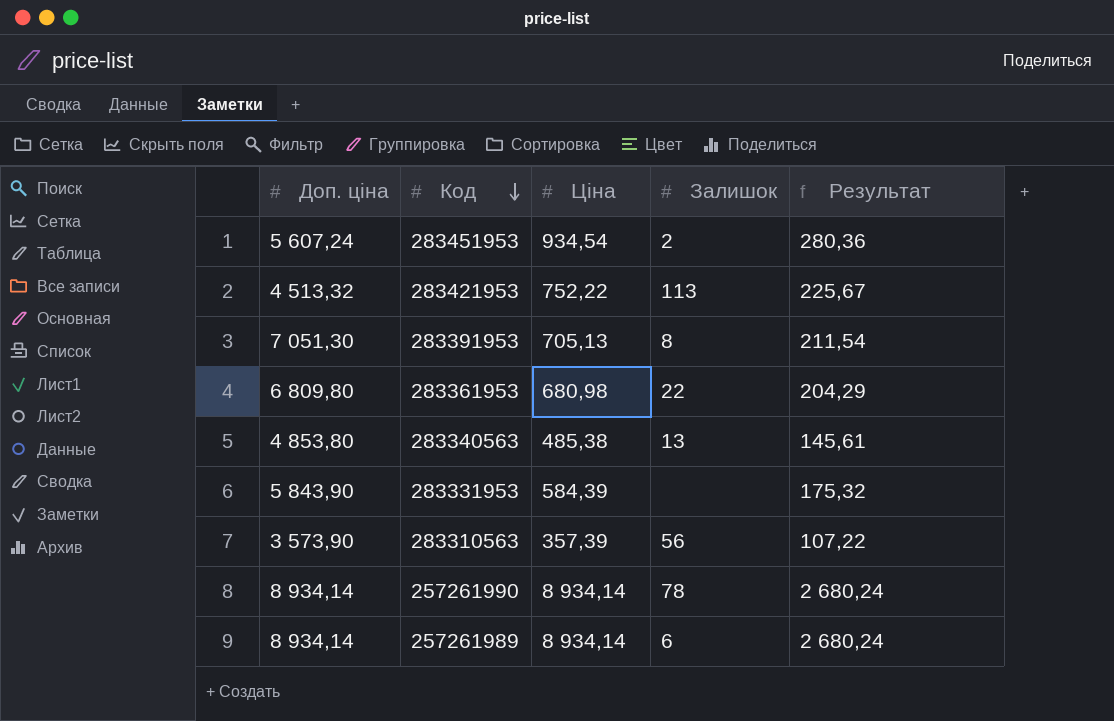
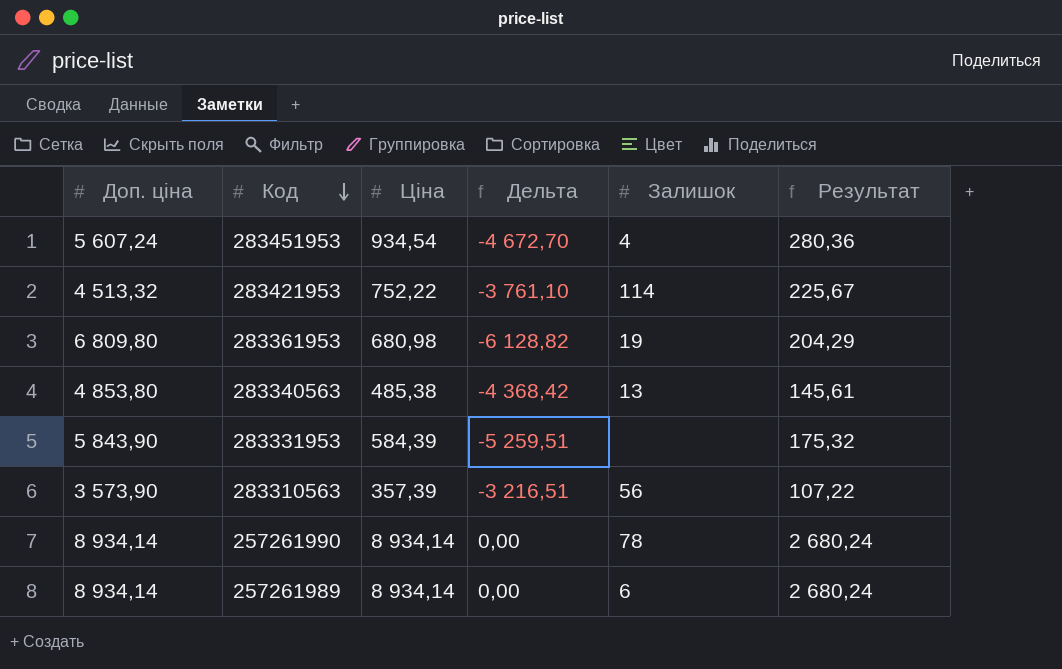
column Дельта | formula: none -> [Ціна] - [Доп. ціна]
row 283391953: 7 051,30 | 705,13 | 8 | 211,54 -> none
283451953 | Залишок: 2 -> 4
283421953 | Залишок: 113 -> 114
283361953 | Залишок: 22 -> 19

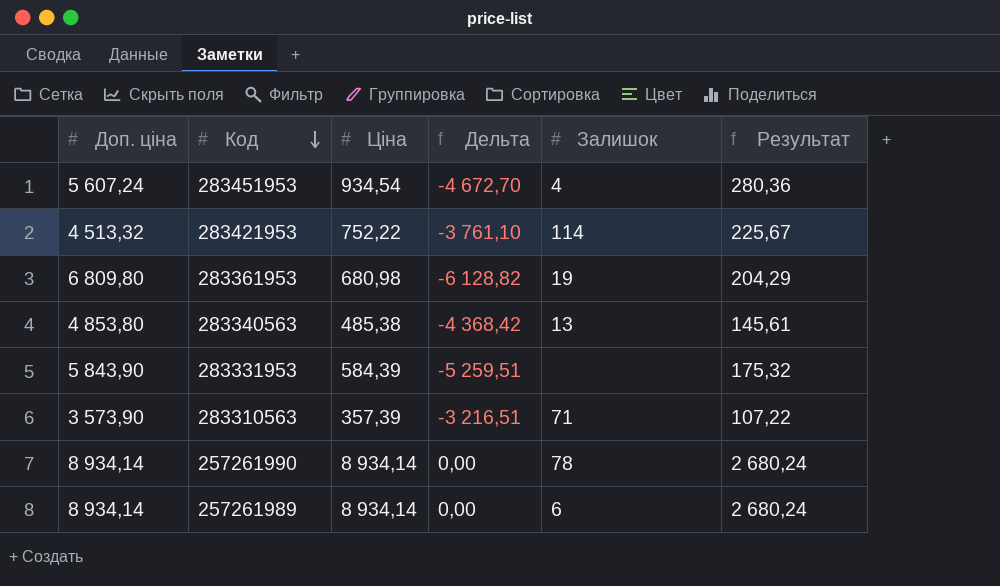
283310563 | Залишок: 56 -> 71

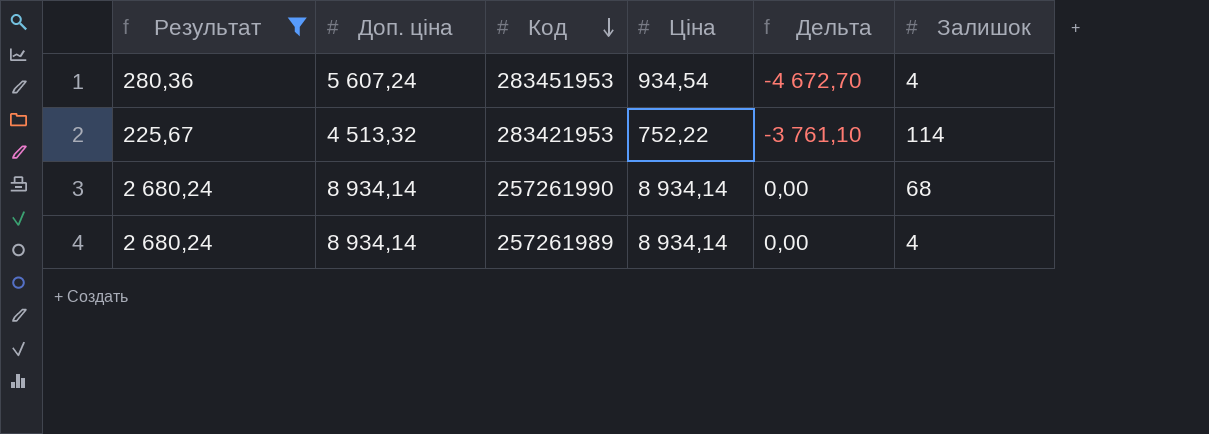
filter: none -> Результат >= 225,67
column Результат | position: 6 -> 1
257261990 | Залишок: 78 -> 68
257261989 | Залишок: 6 -> 4

